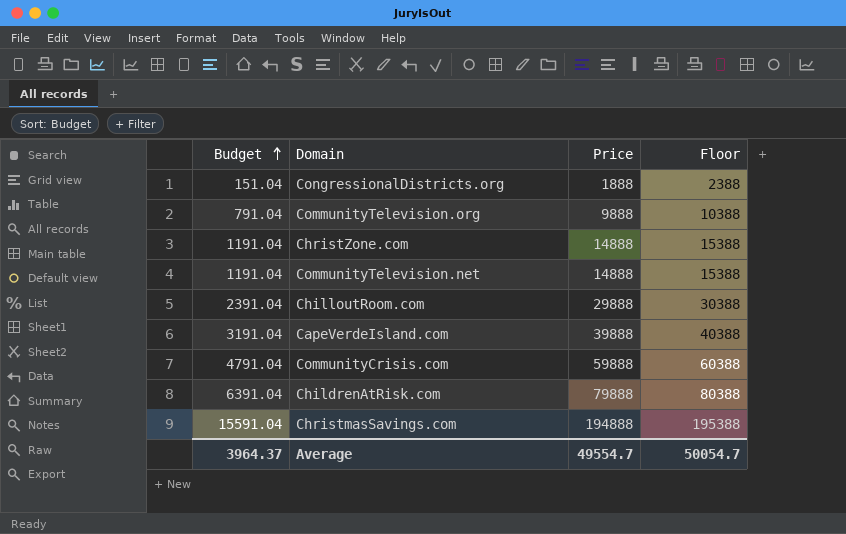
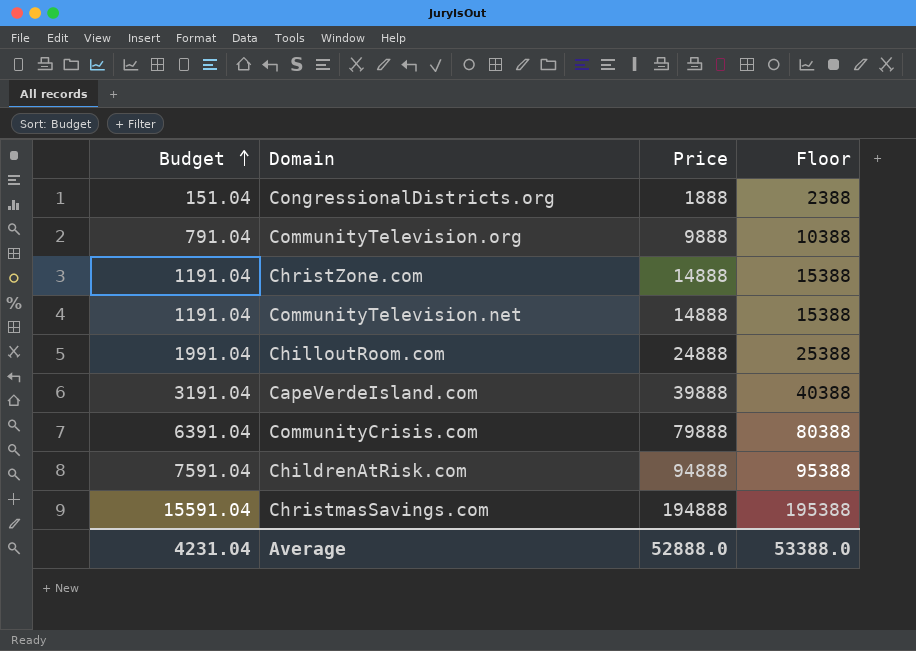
ChilloutRoom.com | Budget: 2391.04 -> 1991.04
ChilloutRoom.com | Price: 29888 -> 24888
ChilloutRoom.com | Floor: 30388 -> 25388
CommunityCrisis.com | Budget: 4791.04 -> 6391.04
CommunityCrisis.com | Price: 59888 -> 79888
CommunityCrisis.com | Floor: 60388 -> 80388
ChildrenAtRisk.com | Budget: 6391.04 -> 7591.04
ChildrenAtRisk.com | Price: 79888 -> 94888
ChildrenAtRisk.com | Floor: 80388 -> 95388
Average | Budget: 3964.37 -> 4231.04
Average | Price: 49554.7 -> 52888.0
Average | Floor: 50054.7 -> 53388.0

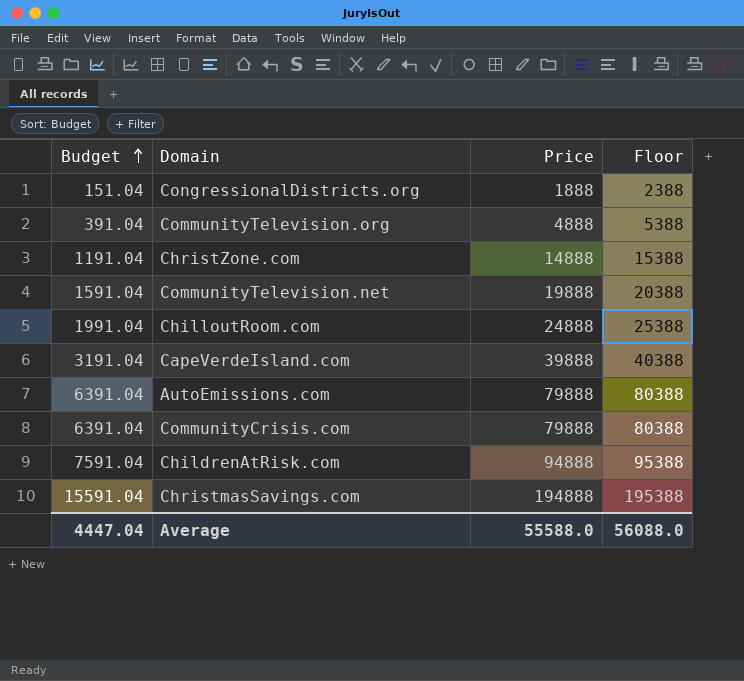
CommunityTelevision.org | Budget: 791.04 -> 391.04
CommunityTelevision.org | Price: 9888 -> 4888
CommunityTelevision.org | Floor: 10388 -> 5388
CommunityTelevision.net | Budget: 1191.04 -> 1591.04
CommunityTelevision.net | Price: 14888 -> 19888
CommunityTelevision.net | Floor: 15388 -> 20388
row AutoEmissions.com: none -> 6391.04 | 79888 | 80388
Average | Budget: 4231.04 -> 4447.04
Average | Price: 52888.0 -> 55588.0
Average | Floor: 53388.0 -> 56088.0

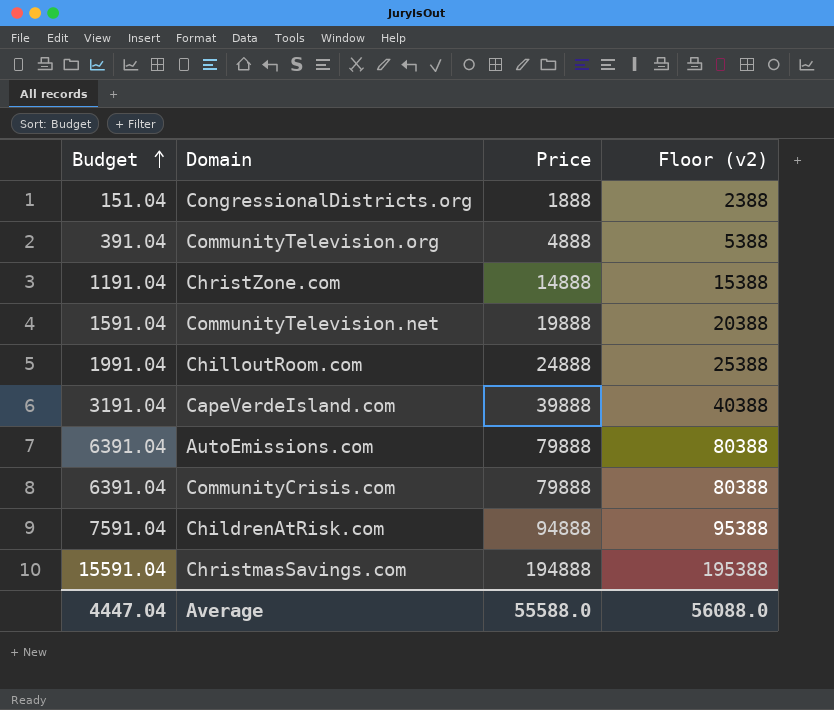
column name: Floor -> Floor (v2)

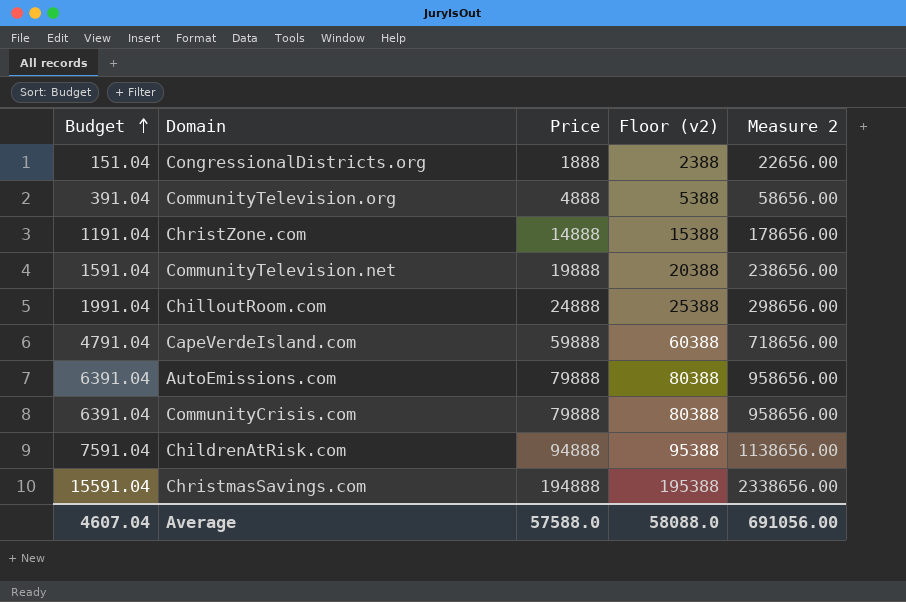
column Measure 2 | formula: none -> [Price] * 12
CapeVerdeIsland.com | Budget: 3191.04 -> 4791.04
CapeVerdeIsland.com | Price: 39888 -> 59888
CapeVerdeIsland.com | Floor (v2): 40388 -> 60388
Average | Budget: 4447.04 -> 4607.04
Average | Price: 55588.0 -> 57588.0
Average | Floor (v2): 56088.0 -> 58088.0

